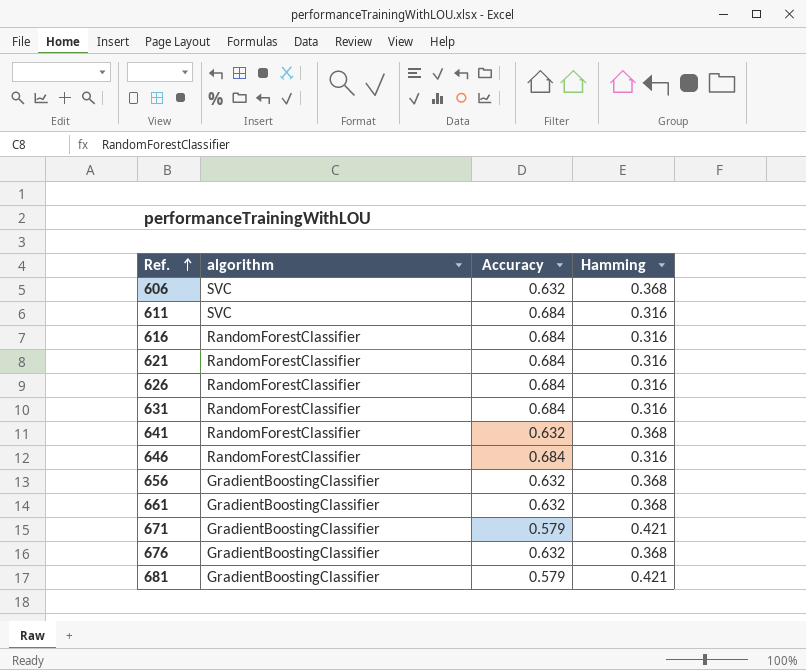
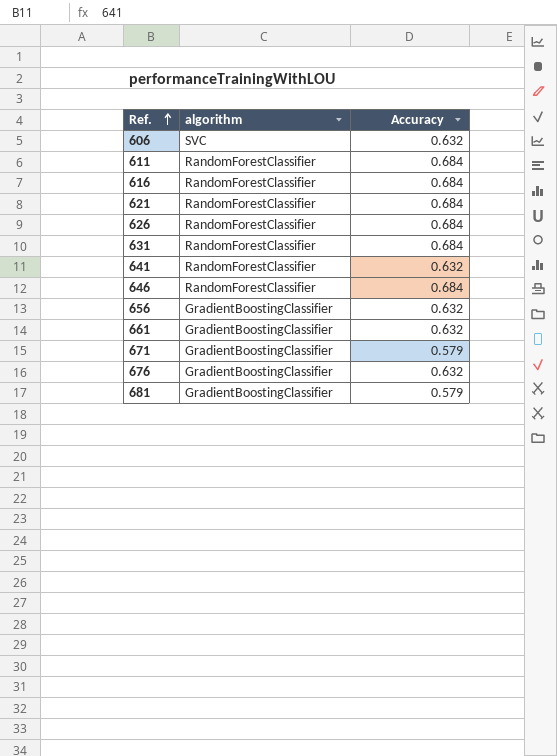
column Hamming | position: 4 -> none
611 | algorithm: SVC -> RandomForestClassifier

